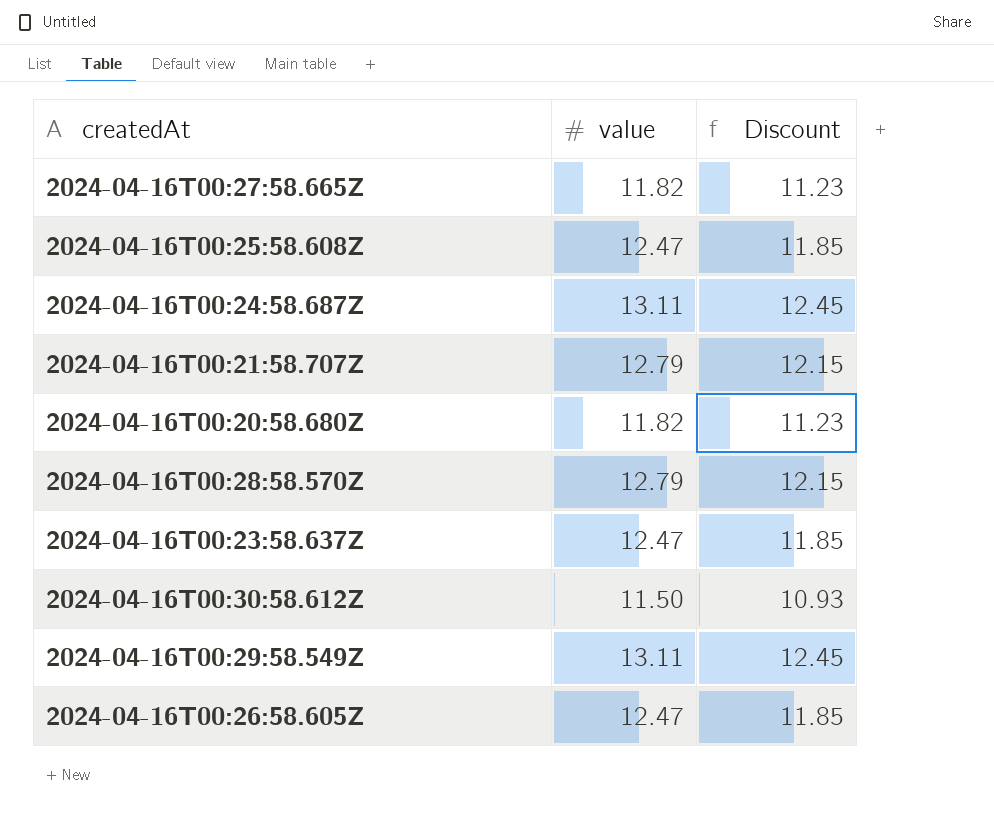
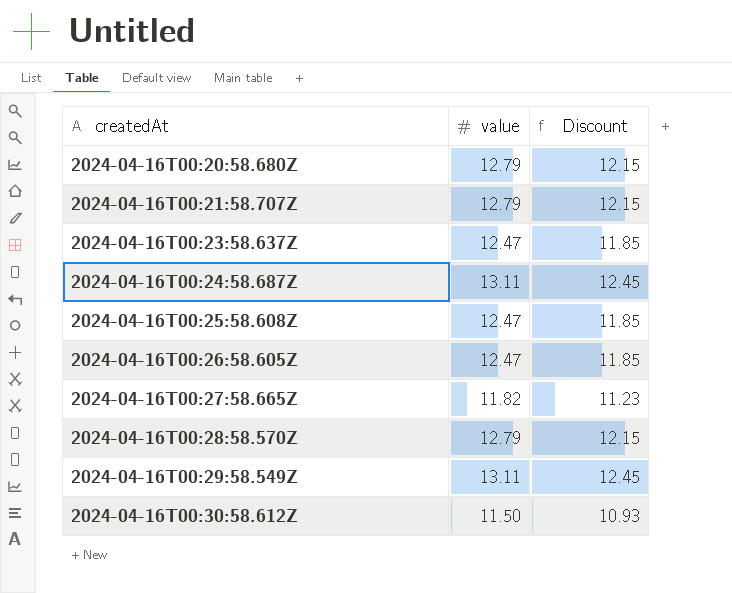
row order: none -> createdAt ascending
2024-04-16T00:20:58.680Z | value: 11.82 -> 12.79
2024-04-16T00:20:58.680Z | Discount: 11.23 -> 12.15

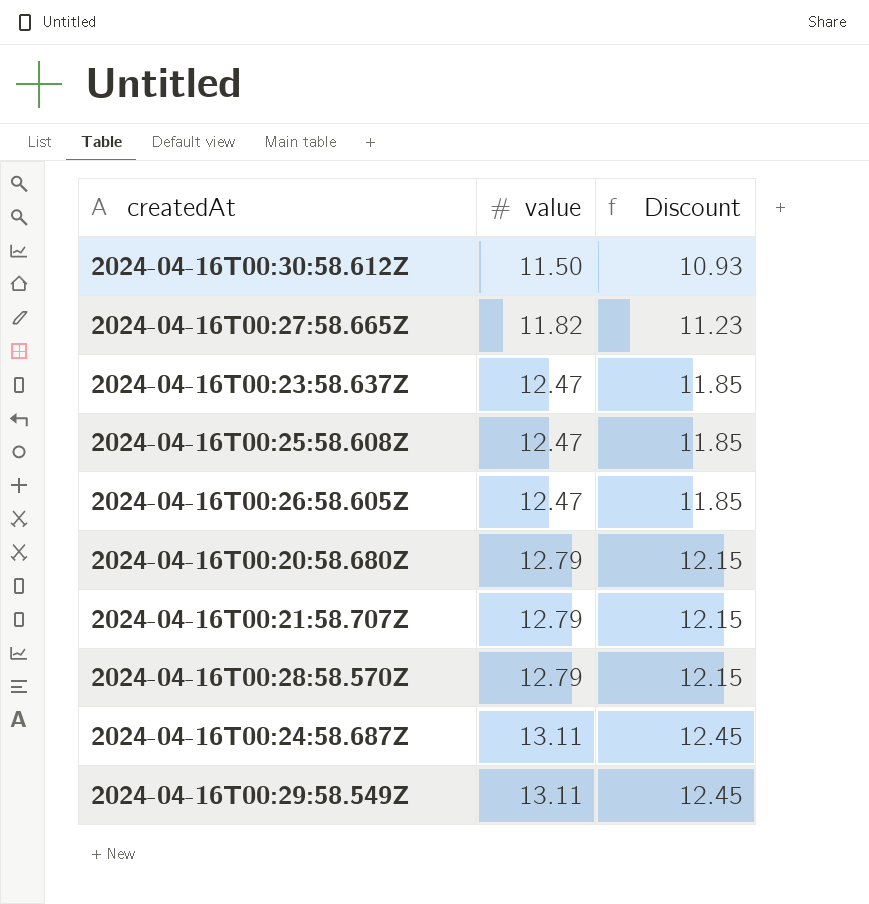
row order: createdAt ascending -> value ascending

